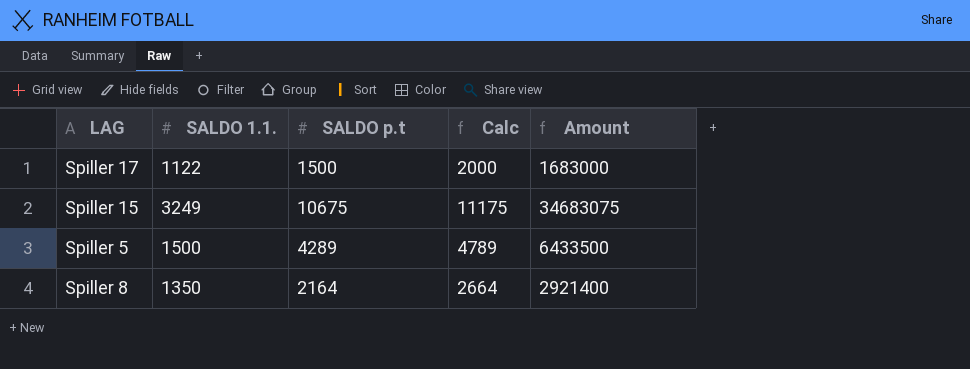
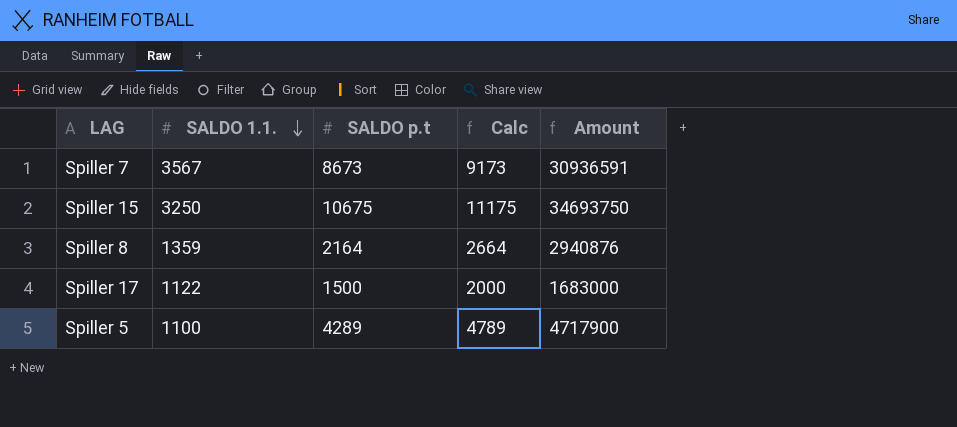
row order: none -> SALDO 1.1. descending
row Spiller 7: none -> 3567 | 8673 | 9173 | 30936591
Spiller 15 | SALDO 1.1.: 3249 -> 3250
Spiller 15 | Amount: 34683075 -> 34693750
Spiller 8 | SALDO 1.1.: 1350 -> 1359
Spiller 8 | Amount: 2921400 -> 2940876
Spiller 5 | SALDO 1.1.: 1500 -> 1100
Spiller 5 | Amount: 6433500 -> 4717900

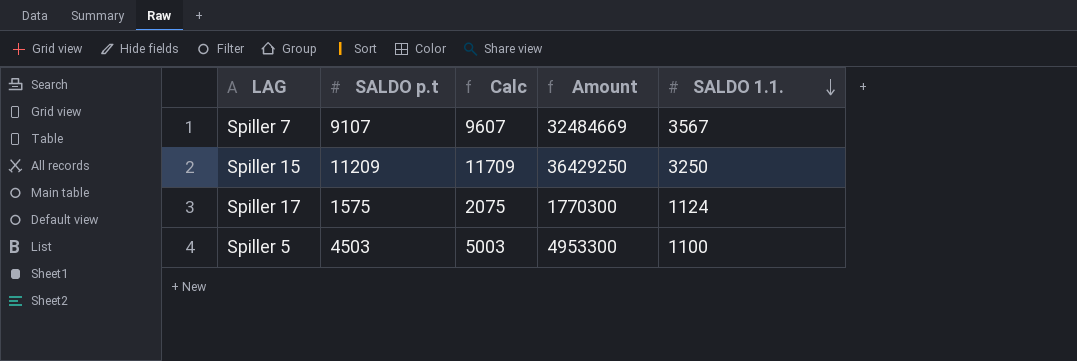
column SALDO 1.1. | position: 2 -> 5
row Spiller 8: 1359 | 2164 | 2664 | 2940876 -> none
Spiller 7 | SALDO p.t: 8673 -> 9107
Spiller 7 | Calc: 9173 -> 9607
Spiller 7 | Amount: 30936591 -> 32484669
Spiller 15 | SALDO p.t: 10675 -> 11209
Spiller 15 | Calc: 11175 -> 11709
Spiller 15 | Amount: 34693750 -> 36429250
Spiller 17 | SALDO p.t: 1500 -> 1575
Spiller 17 | Calc: 2000 -> 2075
Spiller 17 | Amount: 1683000 -> 1770300
Spiller 17 | SALDO 1.1.: 1122 -> 1124
Spiller 5 | SALDO p.t: 4289 -> 4503
Spiller 5 | Calc: 4789 -> 5003
Spiller 5 | Amount: 4717900 -> 4953300

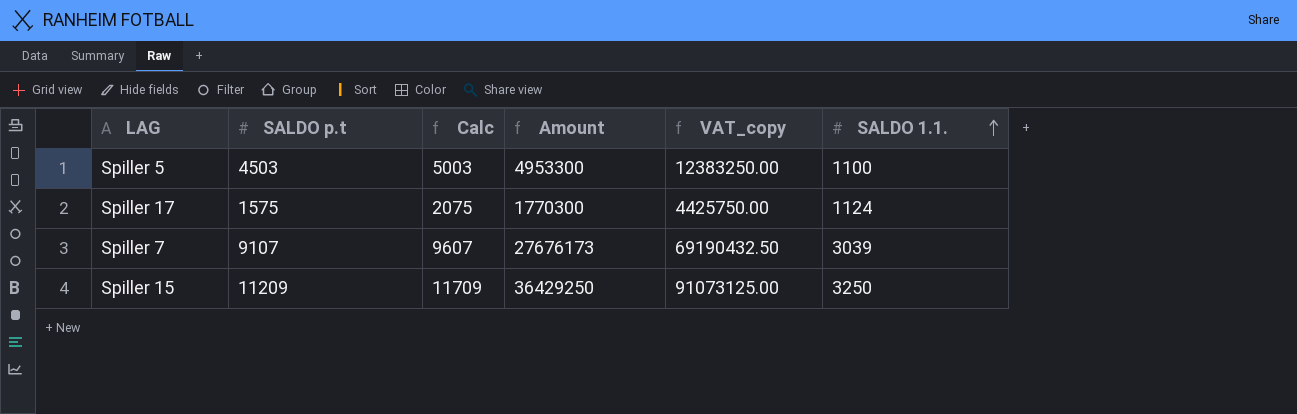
row order: SALDO 1.1. descending -> SALDO 1.1. ascending
column VAT_copy | formula: none -> [Amount] * 2.5
Spiller 7 | Amount: 32484669 -> 27676173
Spiller 7 | SALDO 1.1.: 3567 -> 3039

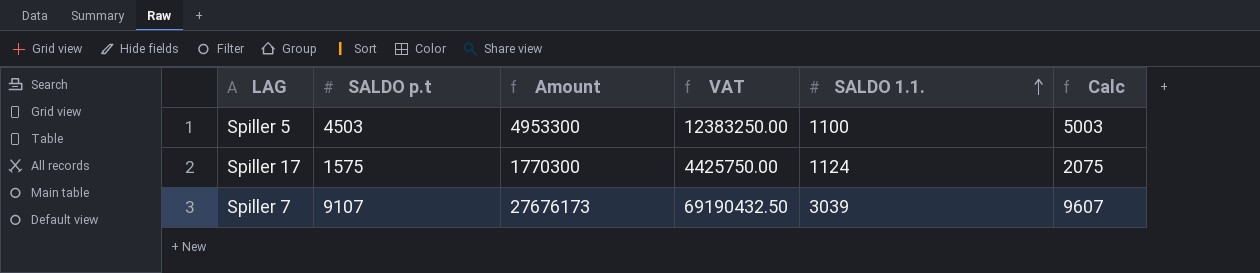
column name: VAT_copy -> VAT
column Calc | position: 3 -> 6
row Spiller 15: 11209 | 11709 | 36429250 | 91073125.00 | 3250 -> none

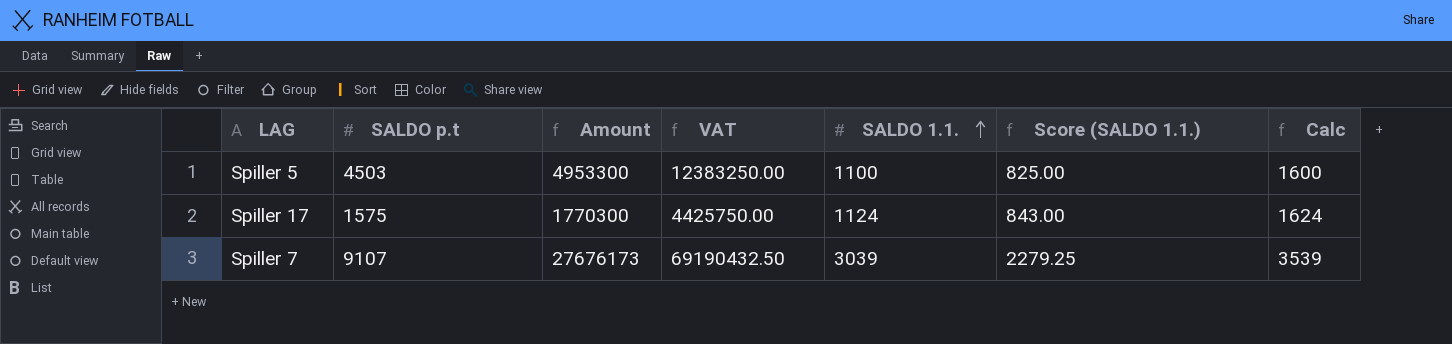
column Score (SALDO 1.1.) | formula: none -> [SALDO 1.1.] * 0.75
column Calc | formula: [SALDO p.t] + 500 -> [SALDO 1.1.] + 500

